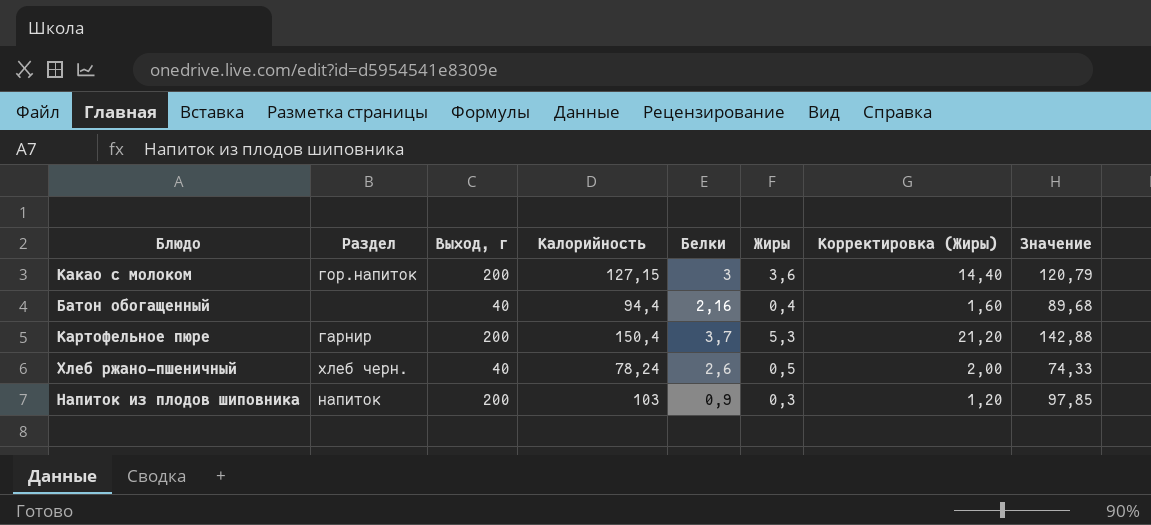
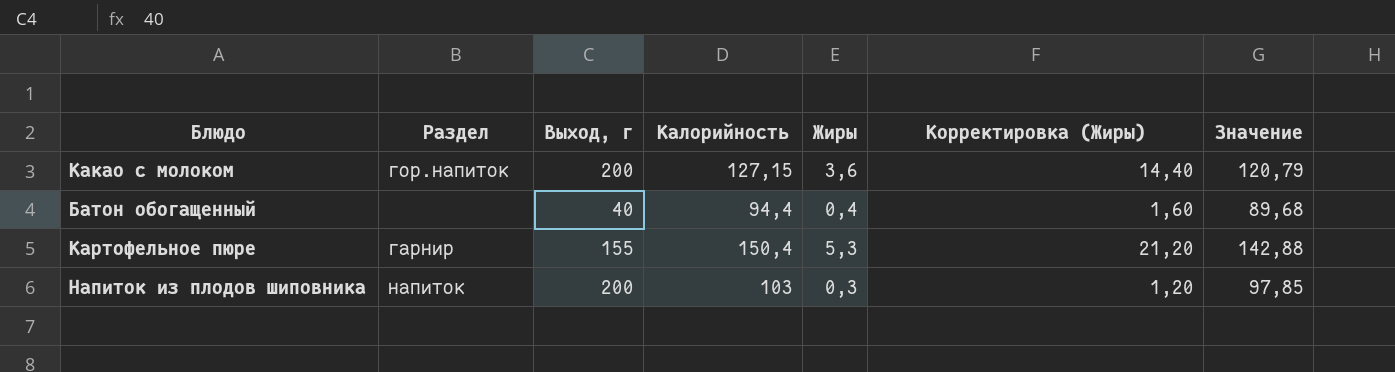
column Белки | position: 5 -> none
row Хлеб ржано-пшеничный: хлеб черн. | 40 | 78,24 | 2,6 | 0,5 | 2,00 | 74,33 -> none
Картофельное пюре | Выход, г: 200 -> 155

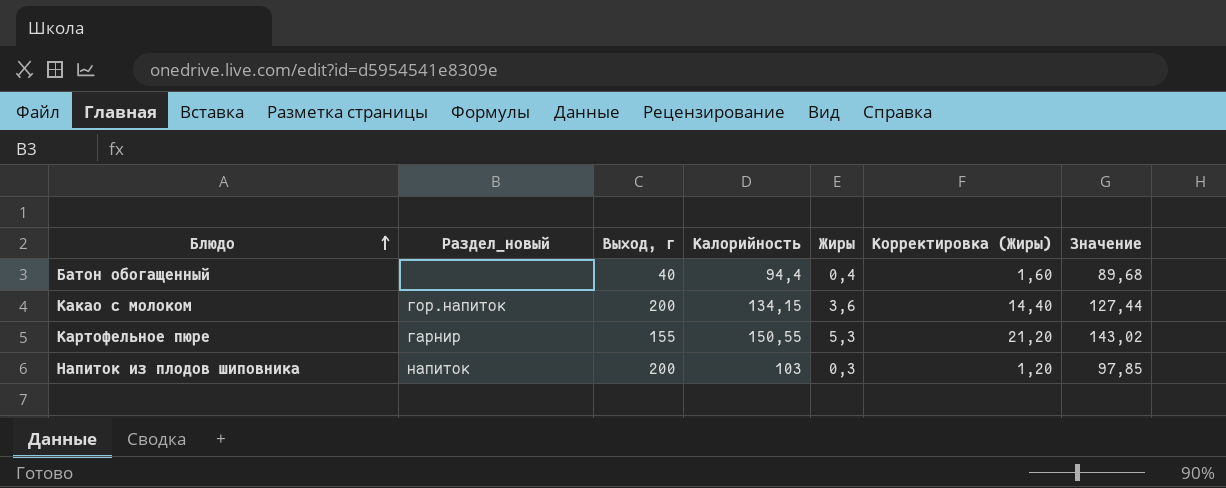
row order: none -> Блюдо ascending
column name: Раздел -> Раздел_новый
Какао с молоком | Калорийность: 127,15 -> 134,15
Какао с молоком | Значение: 120,79 -> 127,44
Картофельное пюре | Калорийность: 150,4 -> 150,55
Картофельное пюре | Значение: 142,88 -> 143,02

